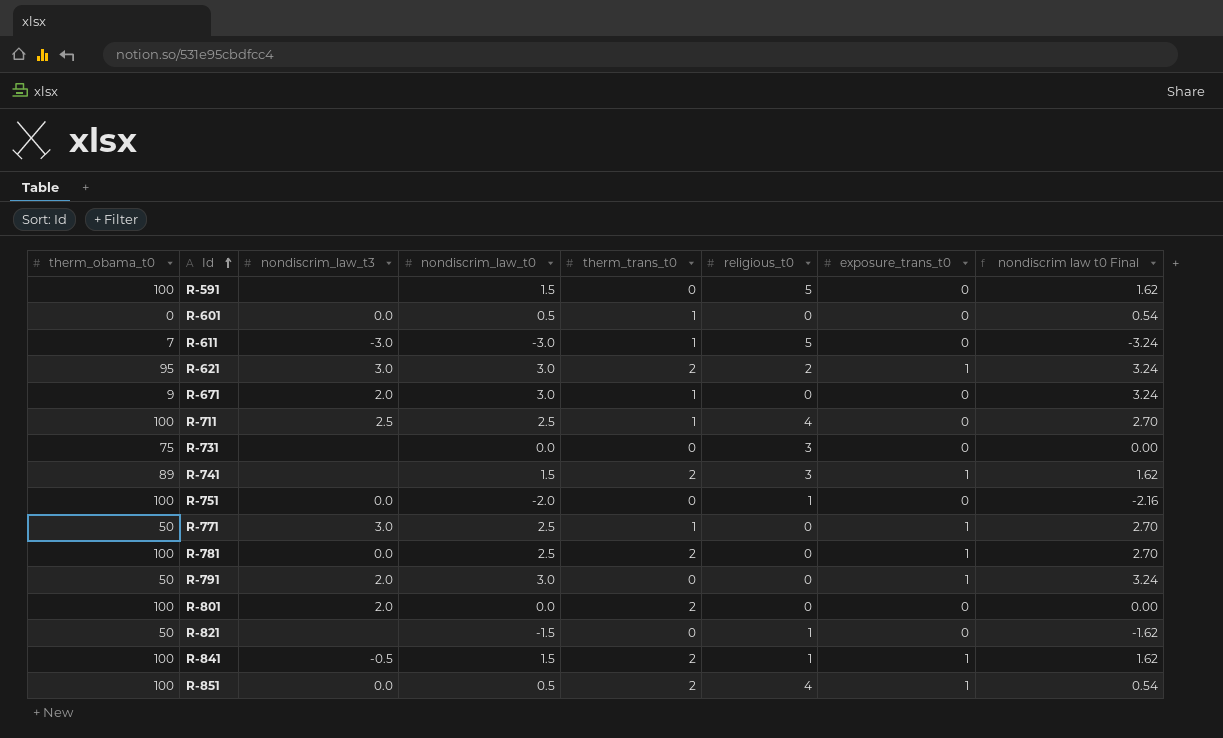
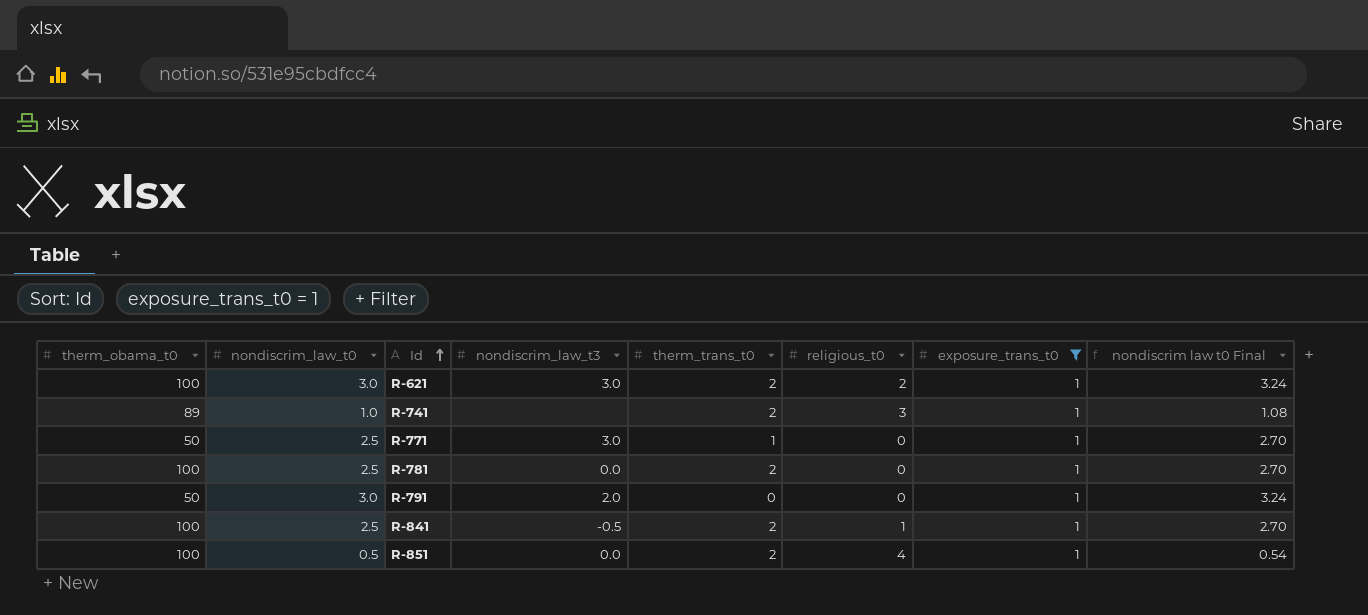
filter: none -> exposure_trans_t0 = 1
column nondiscrim_law_t0 | position: 4 -> 2
R-621 | therm_obama_t0: 95 -> 100
R-741 | nondiscrim_law_t0: 1.5 -> 1.0
R-741 | nondiscrim law t0 Final: 1.62 -> 1.08
R-841 | nondiscrim_law_t0: 1.5 -> 2.5
R-841 | nondiscrim law t0 Final: 1.62 -> 2.70

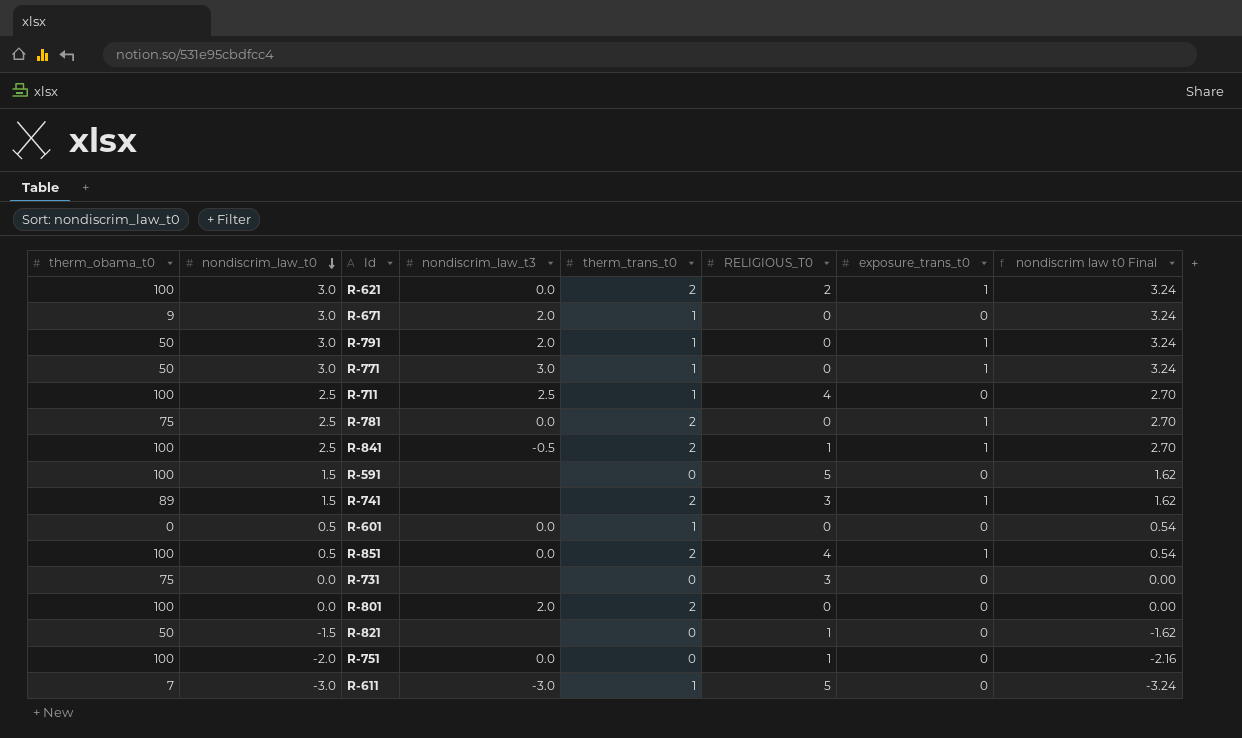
filter: exposure_trans_t0 = 1 -> none
row order: Id ascending -> nondiscrim_law_t0 descending
column name: religious_t0 -> RELIGIOUS_T0
R-621 | nondiscrim_law_t3: 3.0 -> 0.0
R-791 | therm_trans_t0: 0 -> 1
R-771 | nondiscrim_law_t0: 2.5 -> 3.0
R-771 | nondiscrim law t0 Final: 2.70 -> 3.24
R-781 | therm_obama_t0: 100 -> 75
R-741 | nondiscrim_law_t0: 1.0 -> 1.5
R-741 | nondiscrim law t0 Final: 1.08 -> 1.62

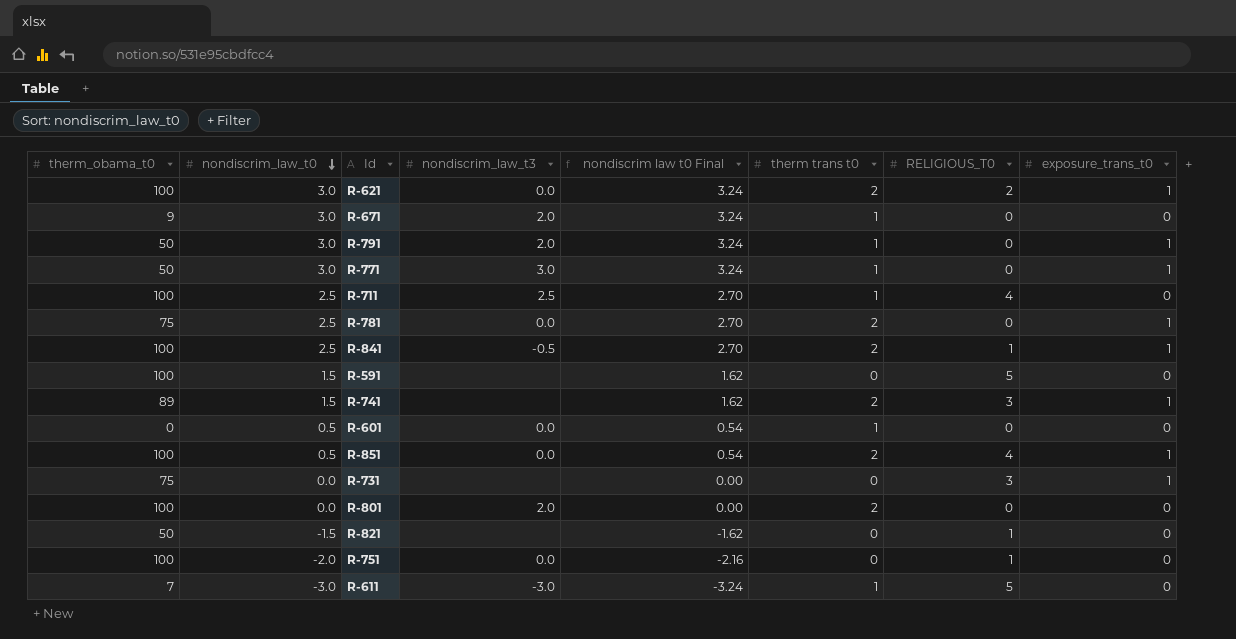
column nondiscrim law t0 Final | position: 8 -> 5
column name: therm_trans_t0 -> therm trans t0
R-731 | exposure_trans_t0: 0 -> 1

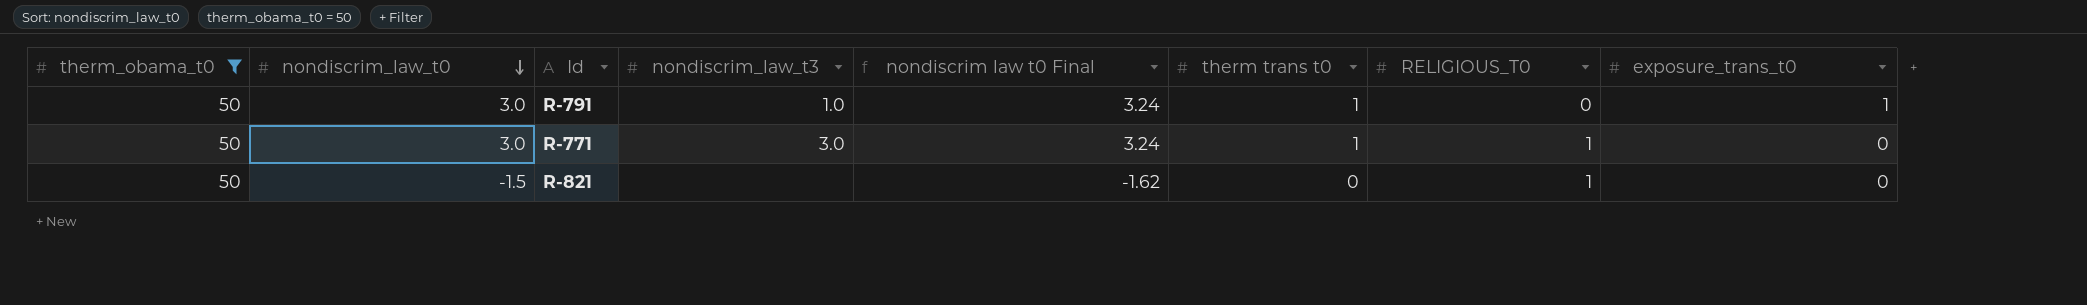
filter: none -> therm_obama_t0 = 50
R-791 | nondiscrim_law_t3: 2.0 -> 1.0
R-771 | RELIGIOUS_T0: 0 -> 1
R-771 | exposure_trans_t0: 1 -> 0

